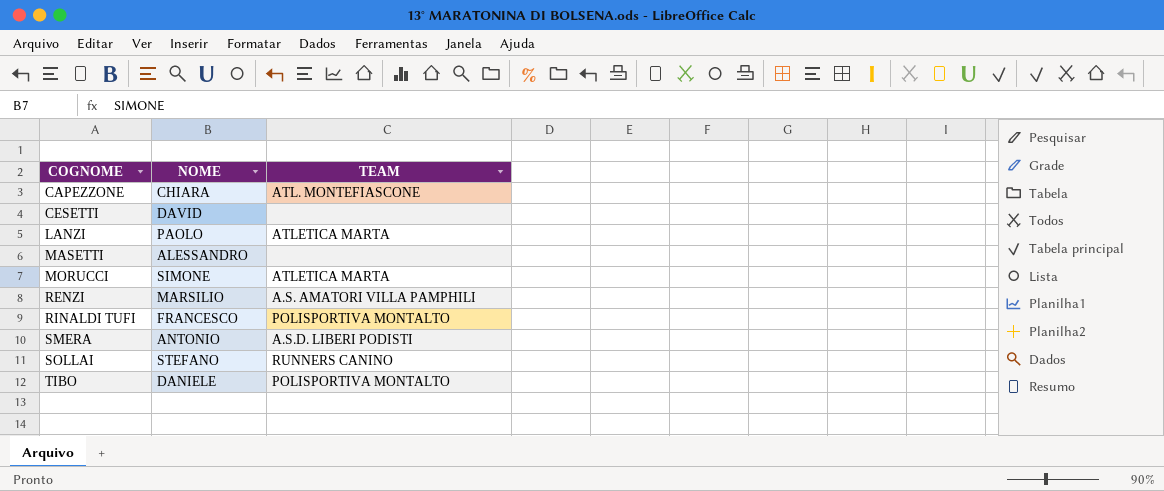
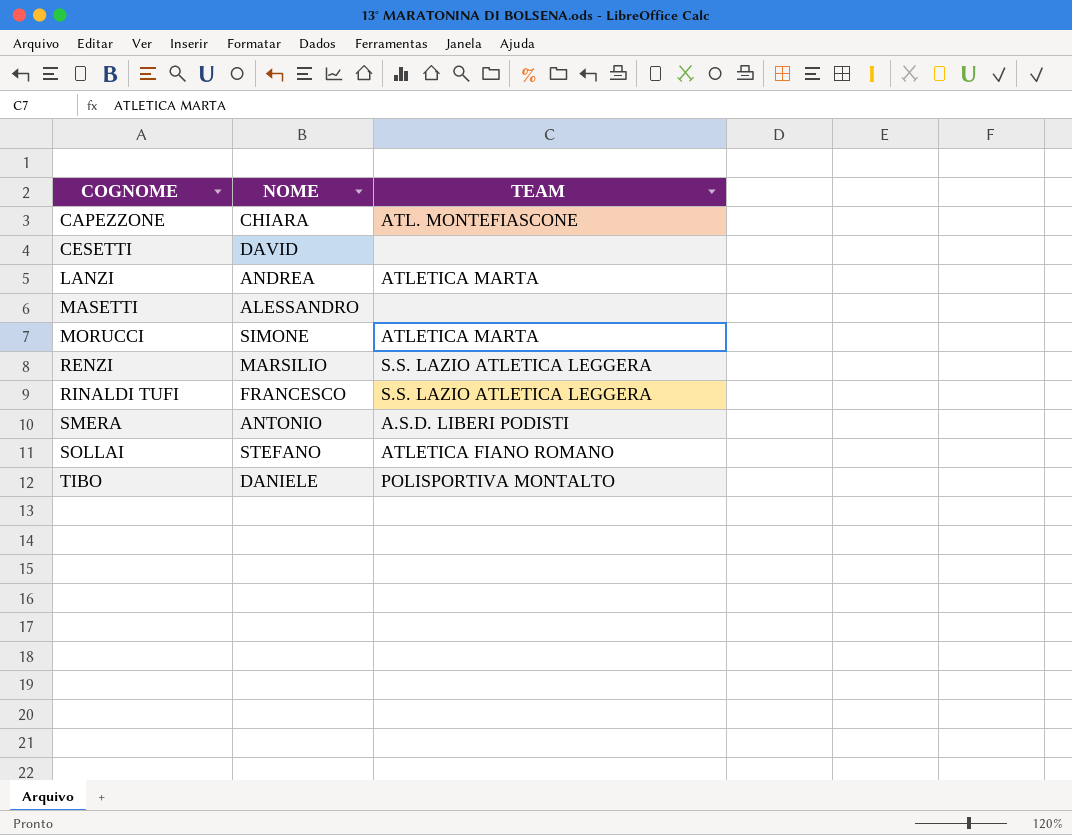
LANZI | NOME: PAOLO -> ANDREA
RENZI | TEAM: A.S. AMATORI VILLA PAMPHILI -> S.S. LAZIO ATLETICA LEGGERA
RINALDI TUFI | TEAM: POLISPORTIVA MONTALTO -> S.S. LAZIO ATLETICA LEGGERA
SOLLAI | TEAM: RUNNERS CANINO -> ATLETICA FIANO ROMANO

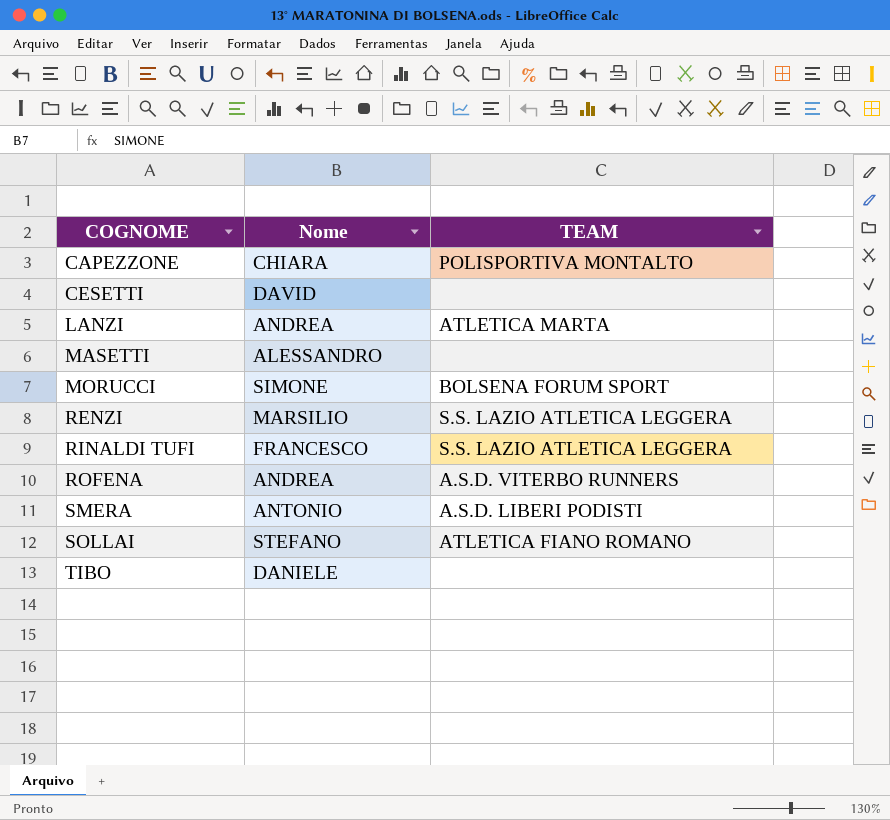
column name: NOME -> Nome
CAPEZZONE | TEAM: ATL. MONTEFIASCONE -> POLISPORTIVA MONTALTO
MORUCCI | TEAM: ATLETICA MARTA -> BOLSENA FORUM SPORT
row ROFENA: none -> ANDREA | A.S.D. VITERBO RUNNERS
TIBO | TEAM: POLISPORTIVA MONTALTO -> none

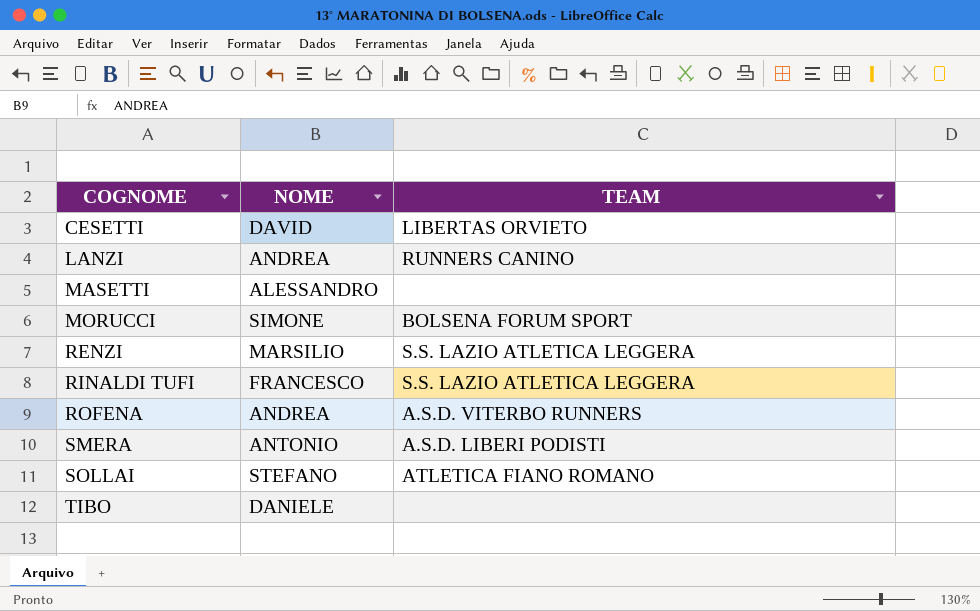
column name: Nome -> NOME
row CAPEZZONE: CHIARA | POLISPORTIVA MONTALTO -> none
CESETTI | TEAM: none -> LIBERTAS ORVIETO
LANZI | TEAM: ATLETICA MARTA -> RUNNERS CANINO

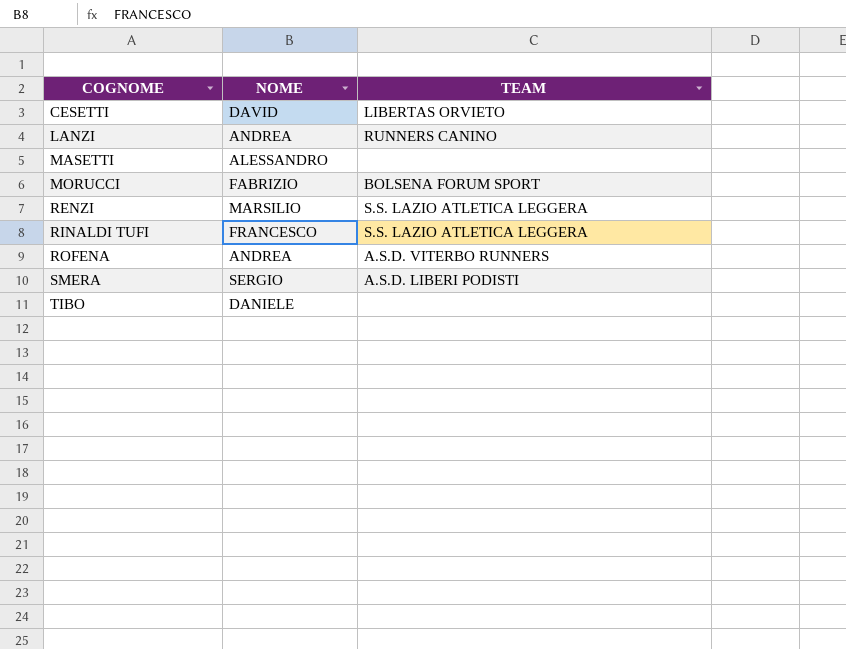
row SOLLAI: STEFANO | ATLETICA FIANO ROMANO -> none
MORUCCI | NOME: SIMONE -> FABRIZIO
SMERA | NOME: ANTONIO -> SERGIO

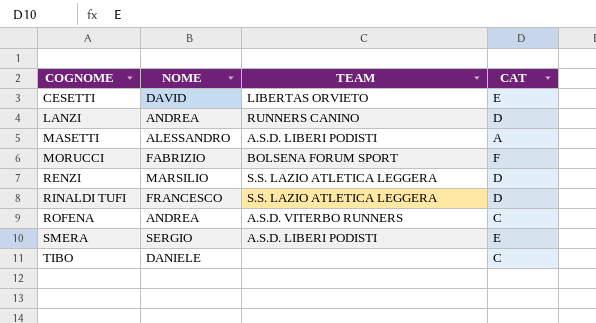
column CAT | position: none -> 4
MASETTI | TEAM: none -> A.S.D. LIBERI PODISTI

